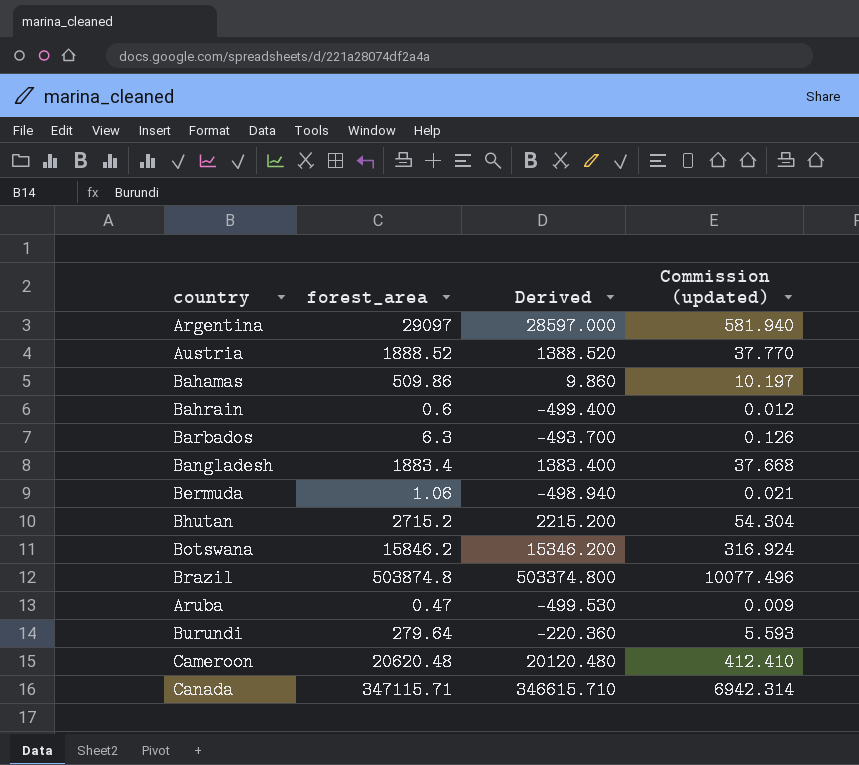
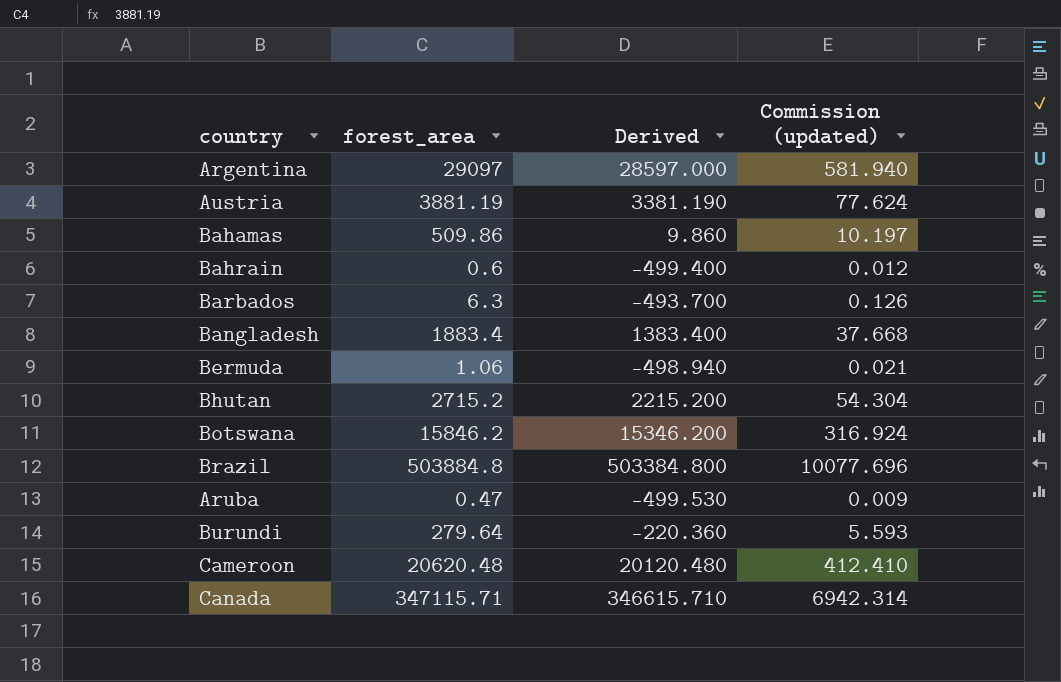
Austria | forest_area: 1888.52 -> 3881.19
Austria | Derived: 1388.520 -> 3381.190
Austria | Commission (updated): 37.770 -> 77.624
Brazil | forest_area: 503874.8 -> 503884.8
Brazil | Derived: 503374.800 -> 503384.800
Brazil | Commission (updated): 10077.496 -> 10077.696

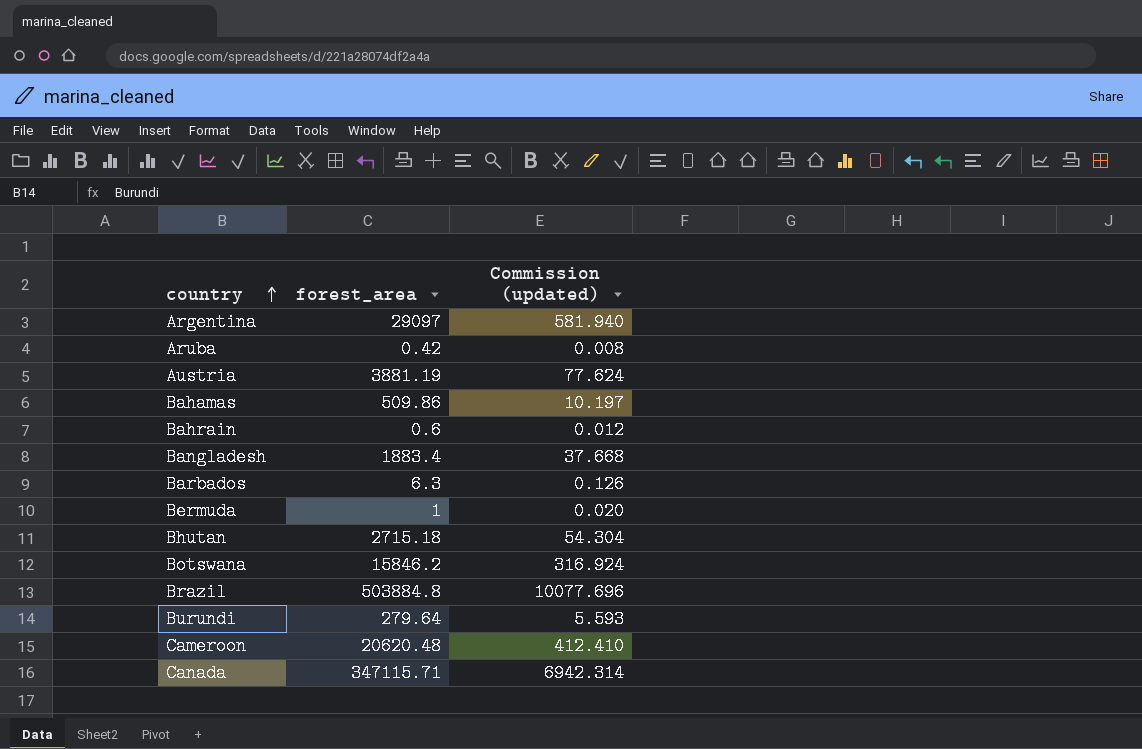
row order: none -> country ascending
column Derived | formula: [forest_area] - 500 -> none
Aruba | forest_area: 0.47 -> 0.42
Aruba | Commission (updated): 0.009 -> 0.008
Bermuda | forest_area: 1.06 -> 1
Bermuda | Commission (updated): 0.021 -> 0.020
Bhutan | forest_area: 2715.2 -> 2715.18

